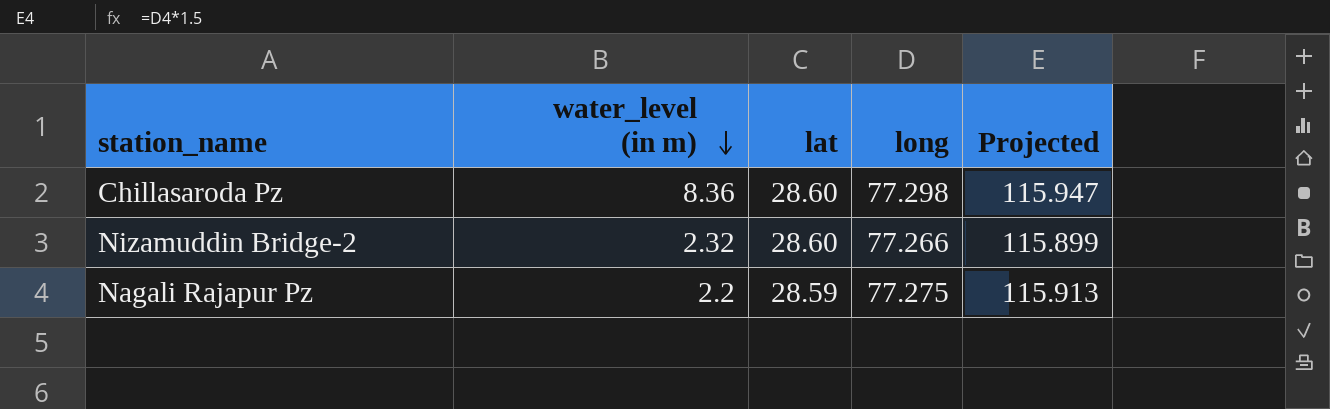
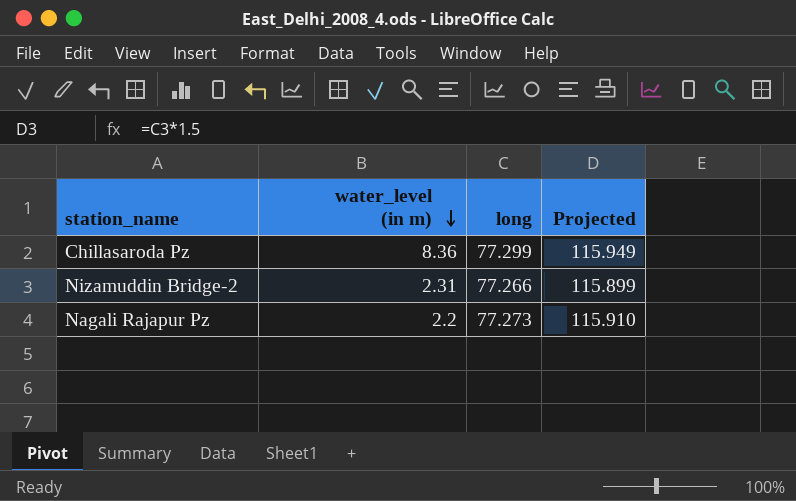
column lat | position: 3 -> none
Chillasaroda Pz | long: 77.298 -> 77.299
Chillasaroda Pz | Projected: 115.947 -> 115.949
Nizamuddin Bridge-2 | water_level (in m): 2.32 -> 2.31
Nagali Rajapur Pz | long: 77.275 -> 77.273
Nagali Rajapur Pz | Projected: 115.913 -> 115.910

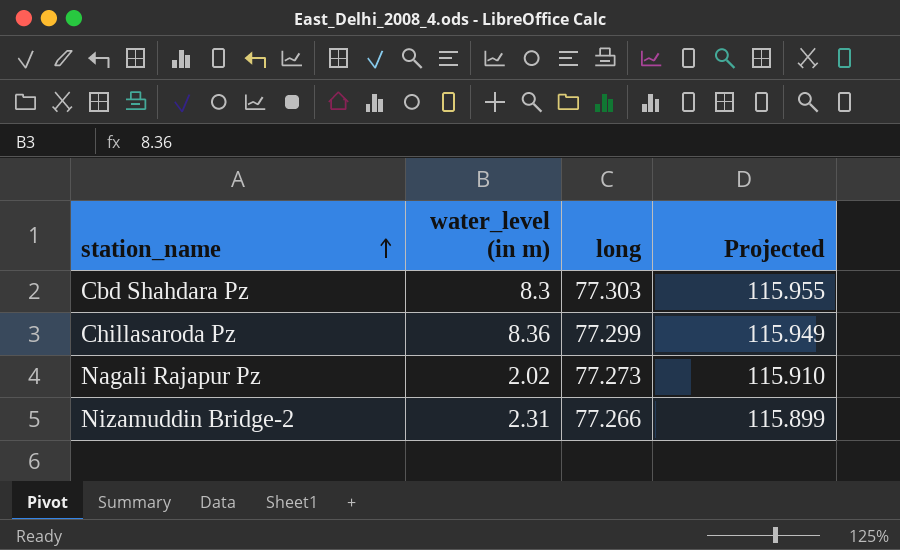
row order: water_level (in m) descending -> station_name ascending
row Cbd Shahdara Pz: none -> 8.3 | 77.303 | 115.955
Nagali Rajapur Pz | water_level (in m): 2.2 -> 2.02

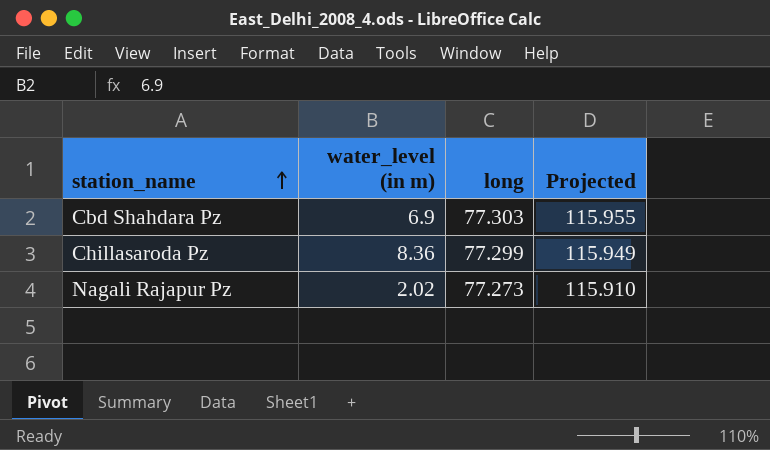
row Nizamuddin Bridge-2: 2.31 | 77.266 | 115.899 -> none
Cbd Shahdara Pz | water_level (in m): 8.3 -> 6.9

